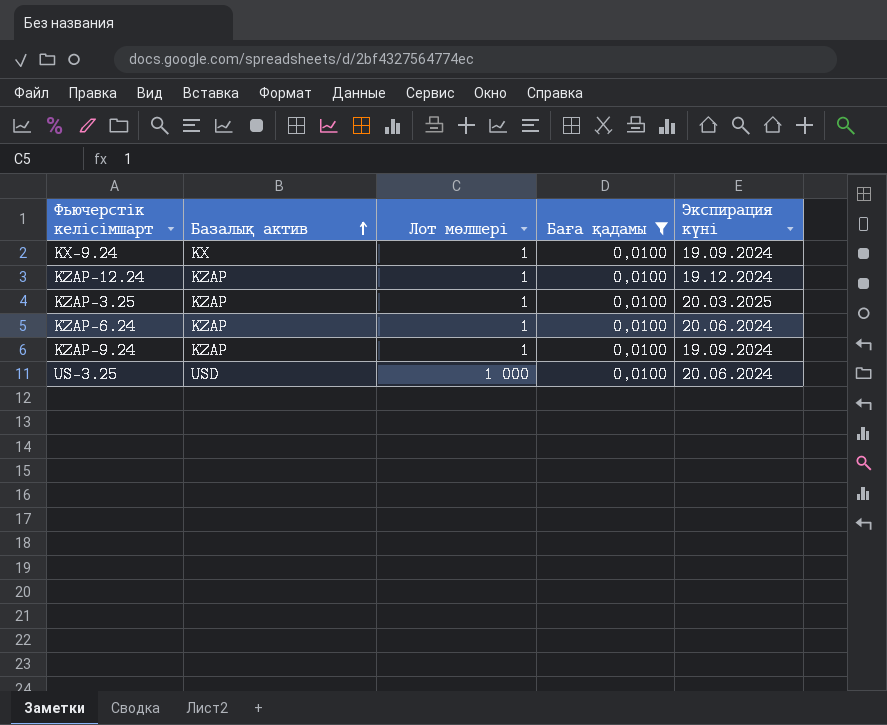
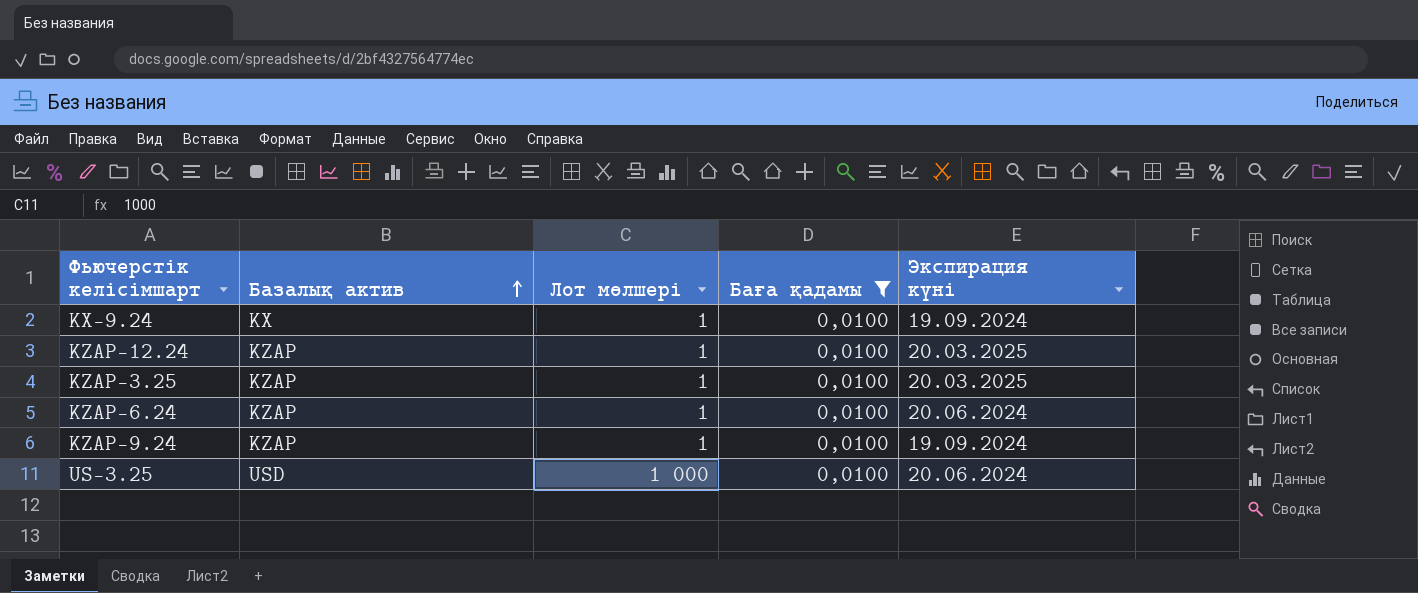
KZAP-12.24 | Экспирация күні: 19.12.2024 -> 20.03.2025

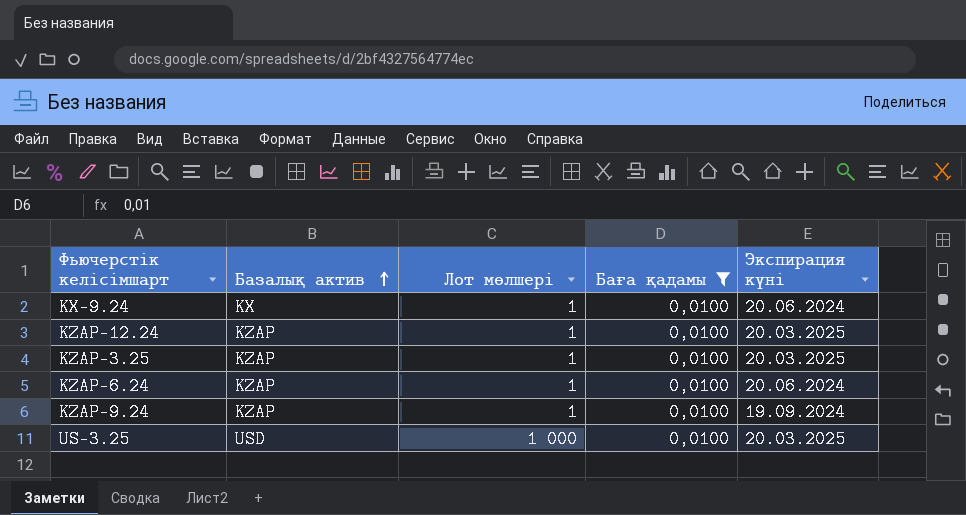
KX-9.24 | Экспирация күні: 19.09.2024 -> 20.06.2024
US-3.25 | Экспирация күні: 20.06.2024 -> 20.03.2025

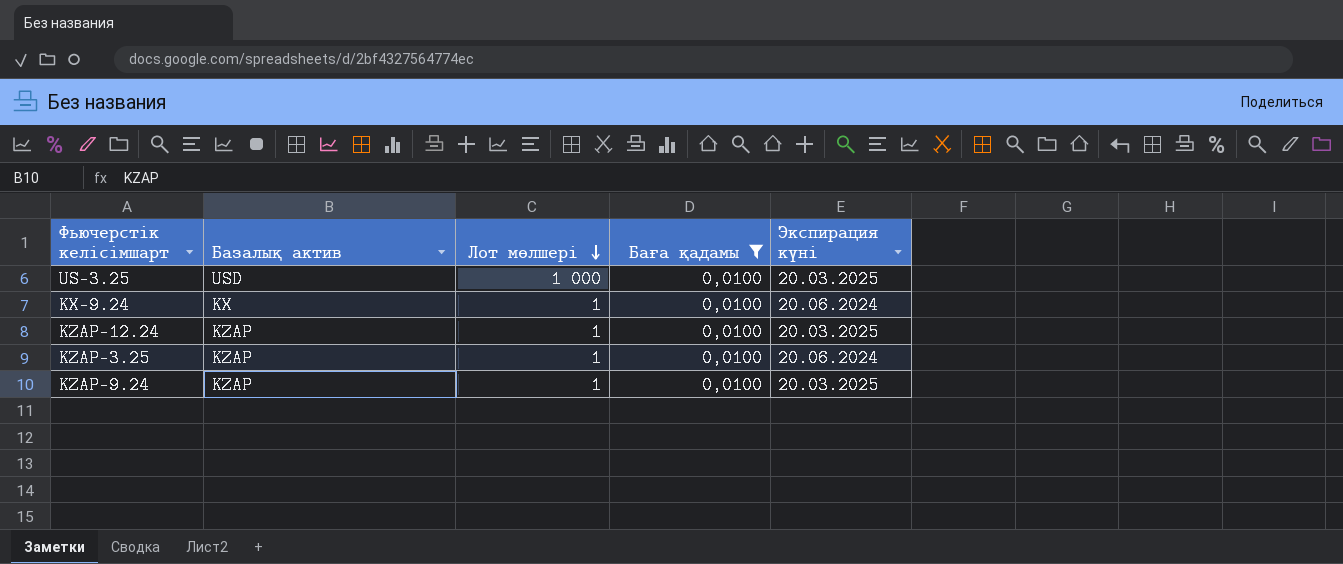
row order: Базалық актив ascending -> Лот мөлшері descending
row KZAP-6.24: KZAP | 1 | 0,0100 | 20.06.2024 -> none
KZAP-3.25 | Экспирация күні: 20.03.2025 -> 20.06.2024
KZAP-9.24 | Экспирация күні: 19.09.2024 -> 20.03.2025

